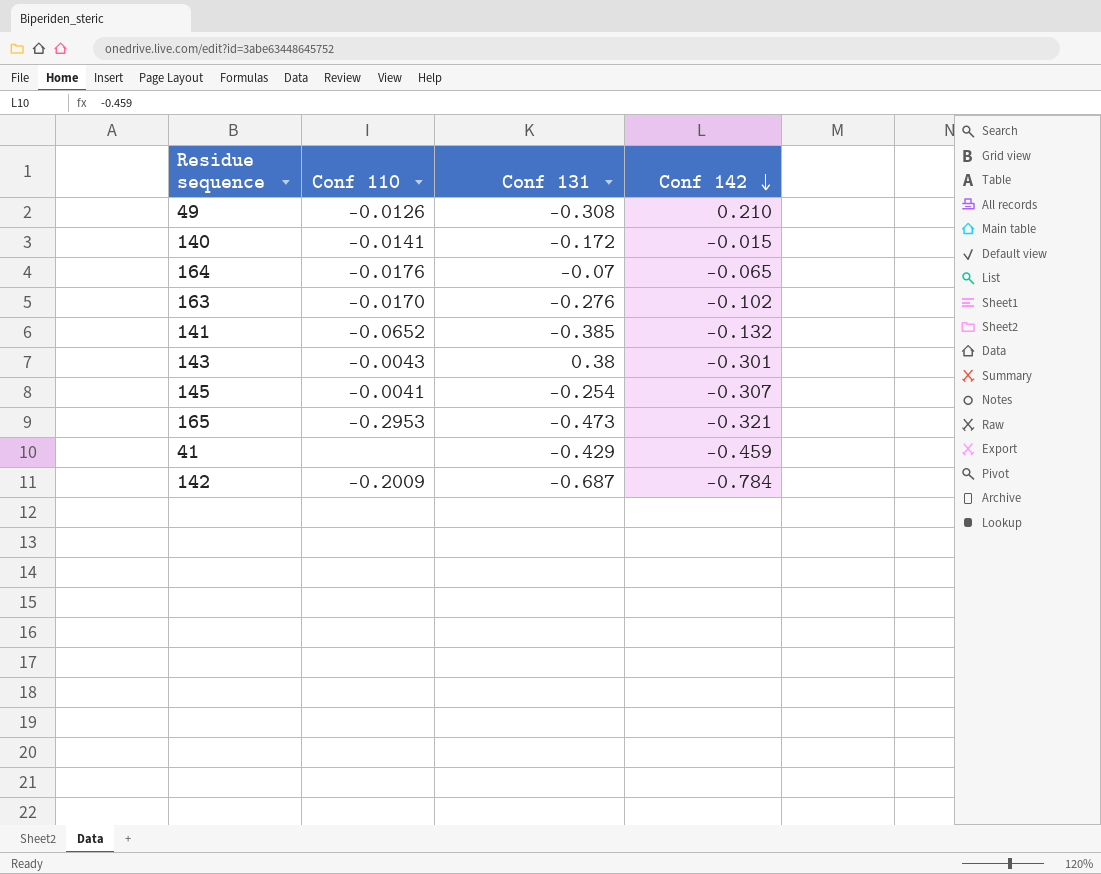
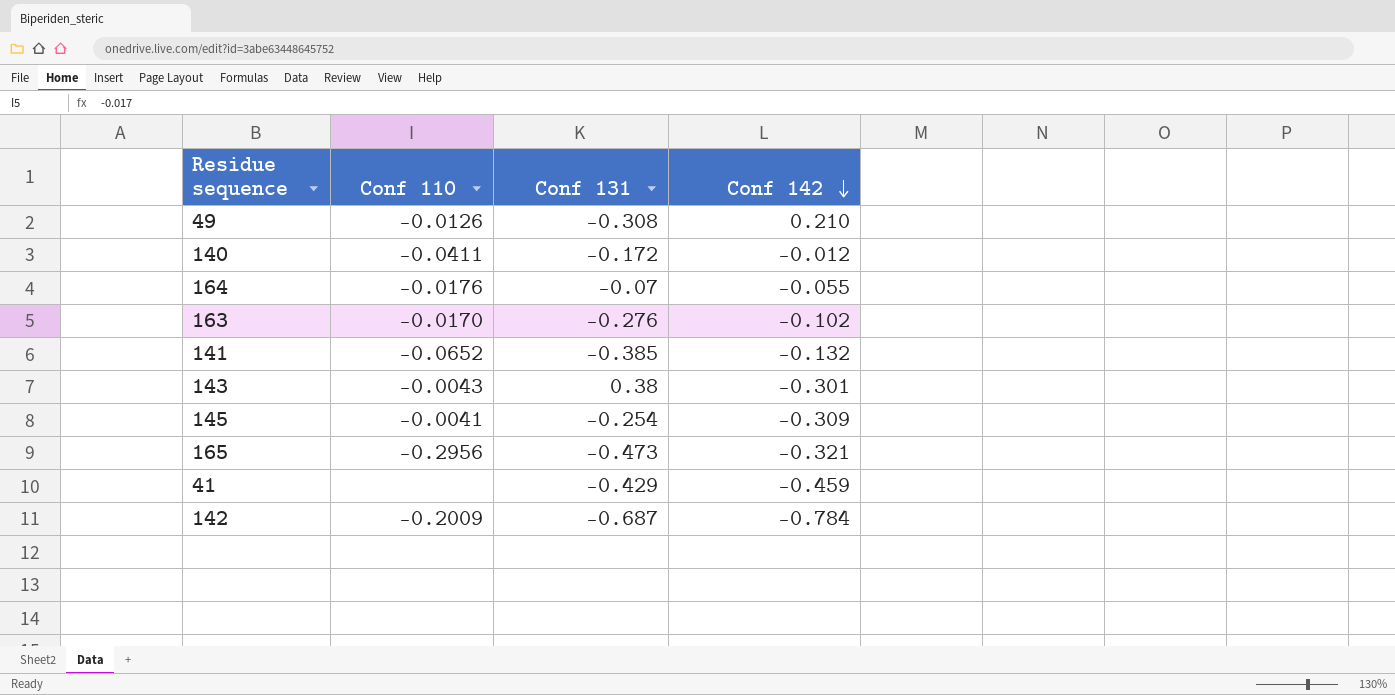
140 | Conf 110: -0.0141 -> -0.0411
140 | Conf 142: -0.015 -> -0.012
164 | Conf 142: -0.065 -> -0.055
145 | Conf 142: -0.307 -> -0.309
165 | Conf 110: -0.2953 -> -0.2956

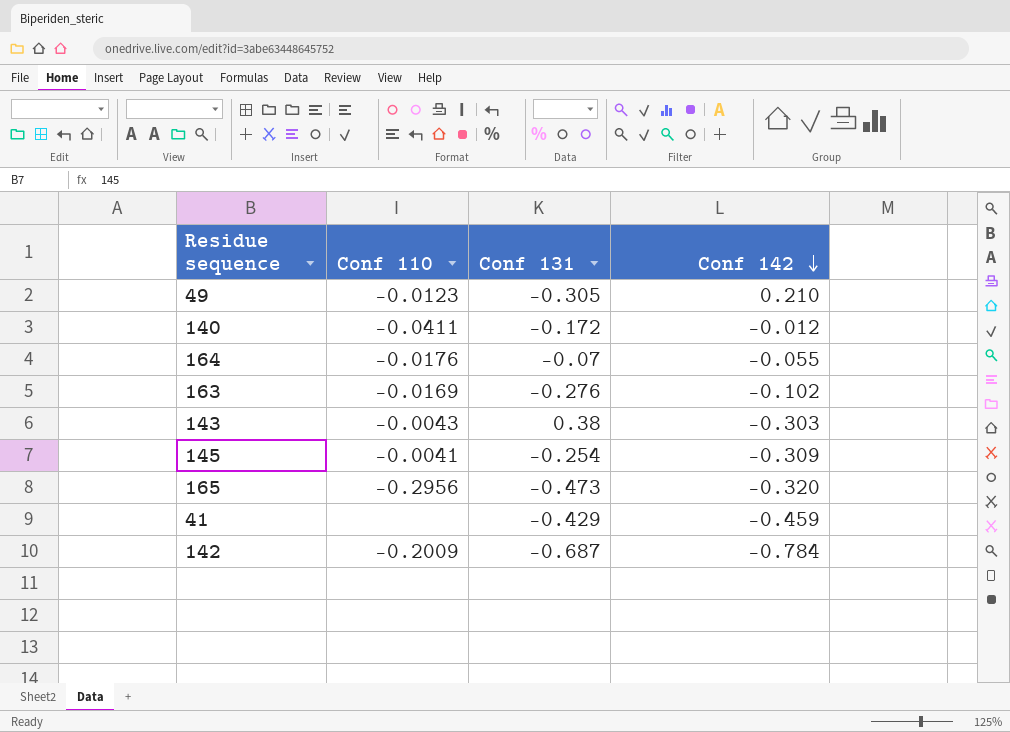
row 141: -0.0652 | -0.385 | -0.132 -> none
49 | Conf 110: -0.0126 -> -0.0123
49 | Conf 131: -0.308 -> -0.305
163 | Conf 110: -0.0170 -> -0.0169
143 | Conf 142: -0.301 -> -0.303
165 | Conf 142: -0.321 -> -0.320

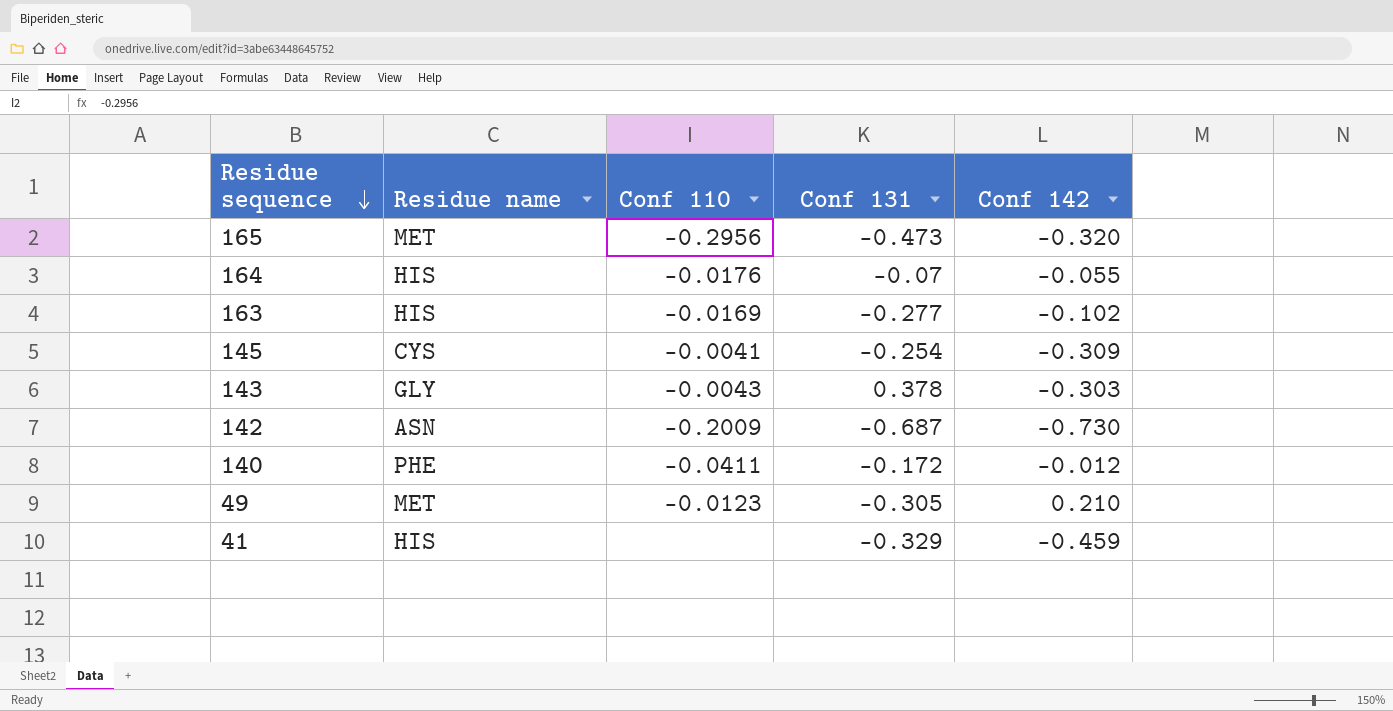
row order: Conf 142 descending -> Residue sequence descending
column Residue name | position: none -> 2
163 | Conf 131: -0.276 -> -0.277
143 | Conf 131: 0.38 -> 0.378
142 | Conf 142: -0.784 -> -0.730
41 | Conf 131: -0.429 -> -0.329

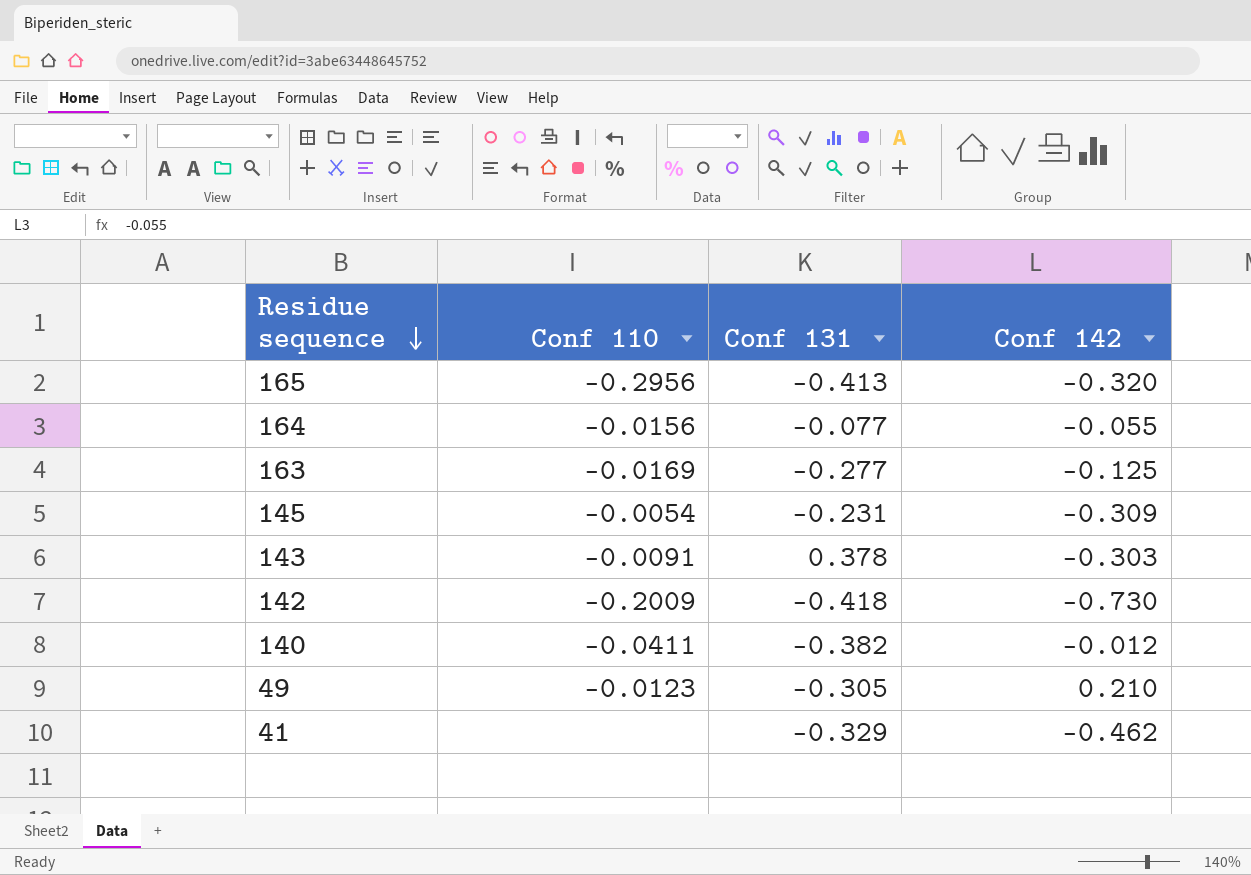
column Residue name | position: 2 -> none
165 | Conf 131: -0.473 -> -0.413
164 | Conf 110: -0.0176 -> -0.0156
164 | Conf 131: -0.07 -> -0.077
163 | Conf 142: -0.102 -> -0.125
145 | Conf 110: -0.0041 -> -0.0054
145 | Conf 131: -0.254 -> -0.231
143 | Conf 110: -0.0043 -> -0.0091
142 | Conf 131: -0.687 -> -0.418
140 | Conf 131: -0.172 -> -0.382
41 | Conf 142: -0.459 -> -0.462

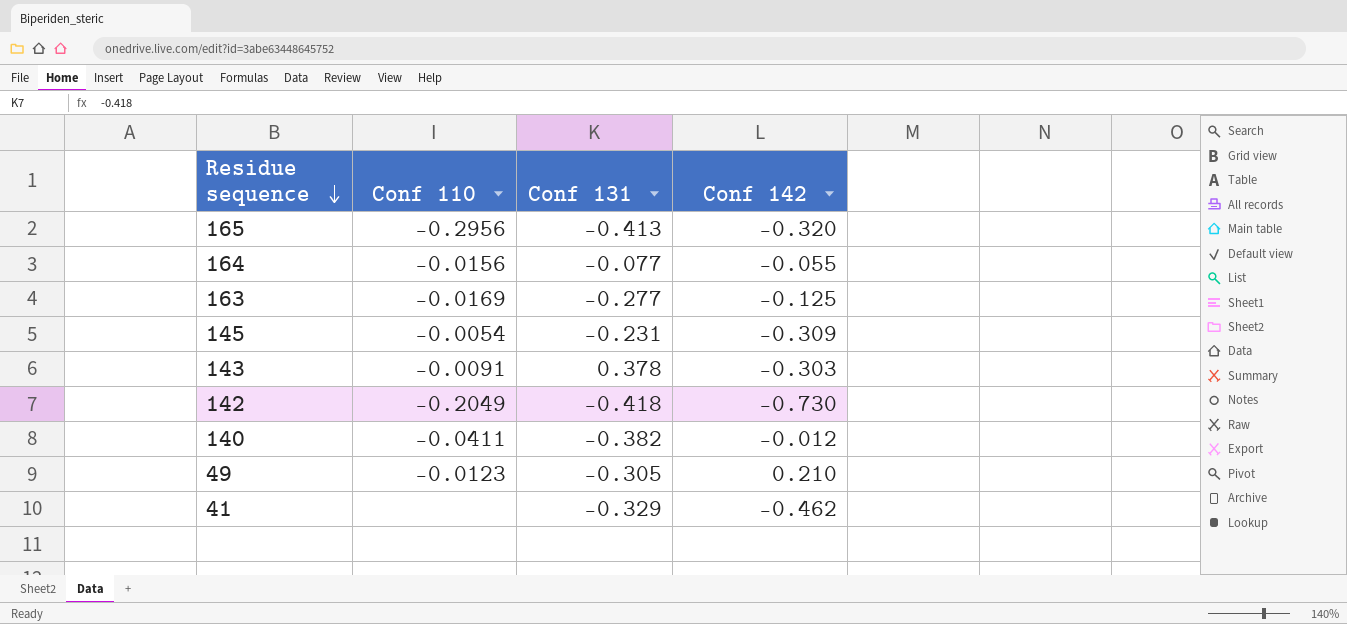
142 | Conf 110: -0.2009 -> -0.2049

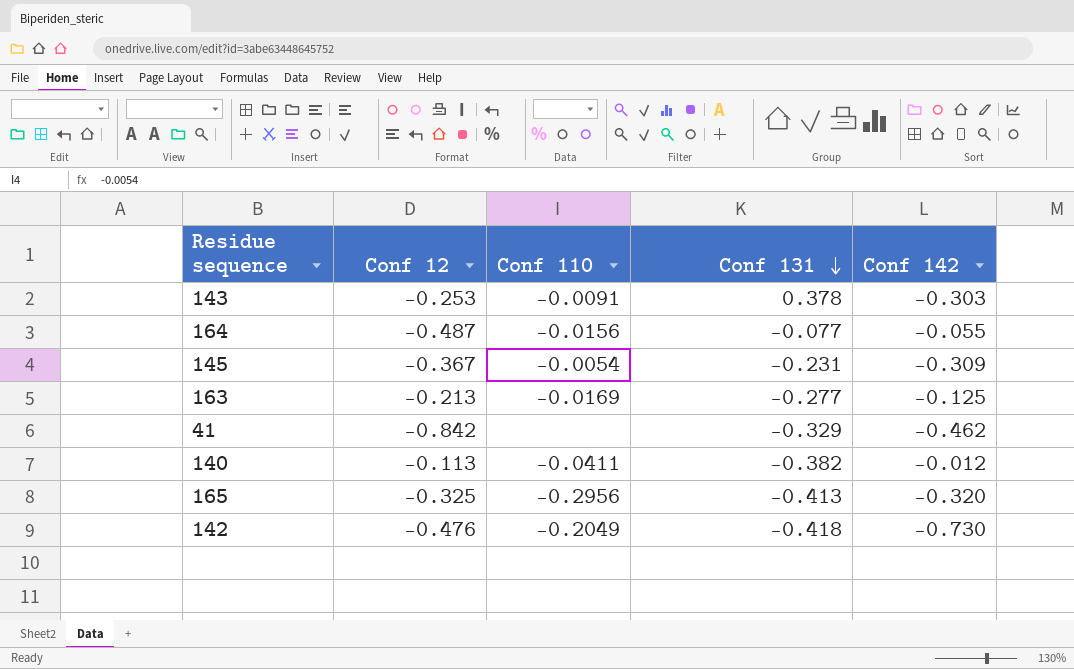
row order: Residue sequence descending -> Conf 131 descending
column Conf 12 | position: none -> 2
row 49: -0.0123 | -0.305 | 0.210 -> none

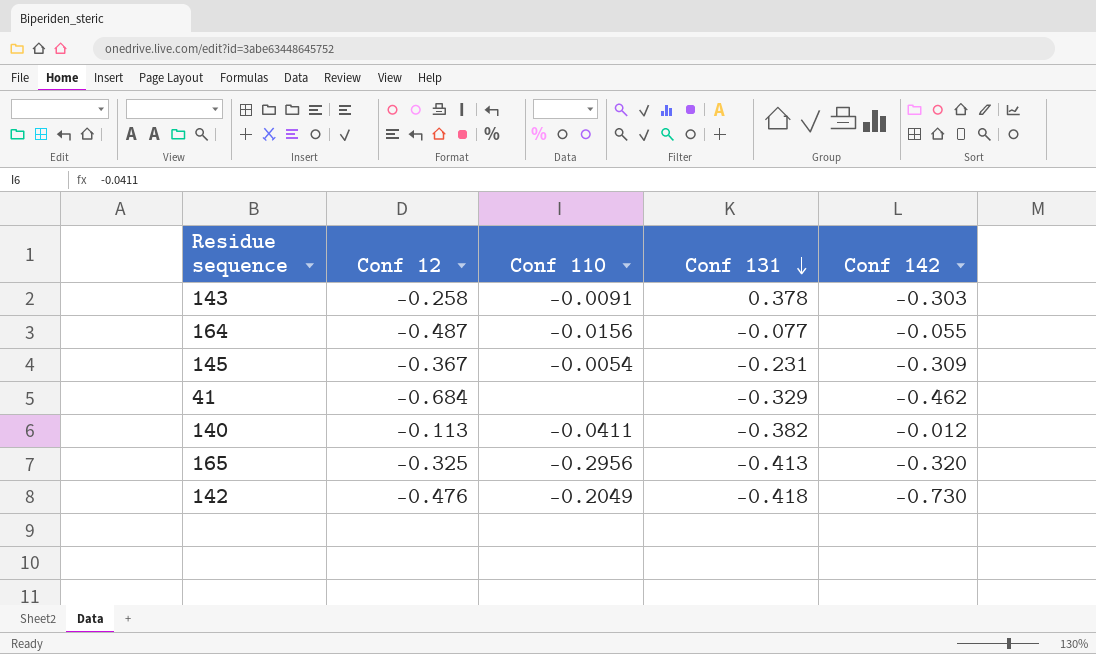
row 163: -0.213 | -0.0169 | -0.277 | -0.125 -> none
143 | Conf 12: -0.253 -> -0.258
41 | Conf 12: -0.842 -> -0.684

